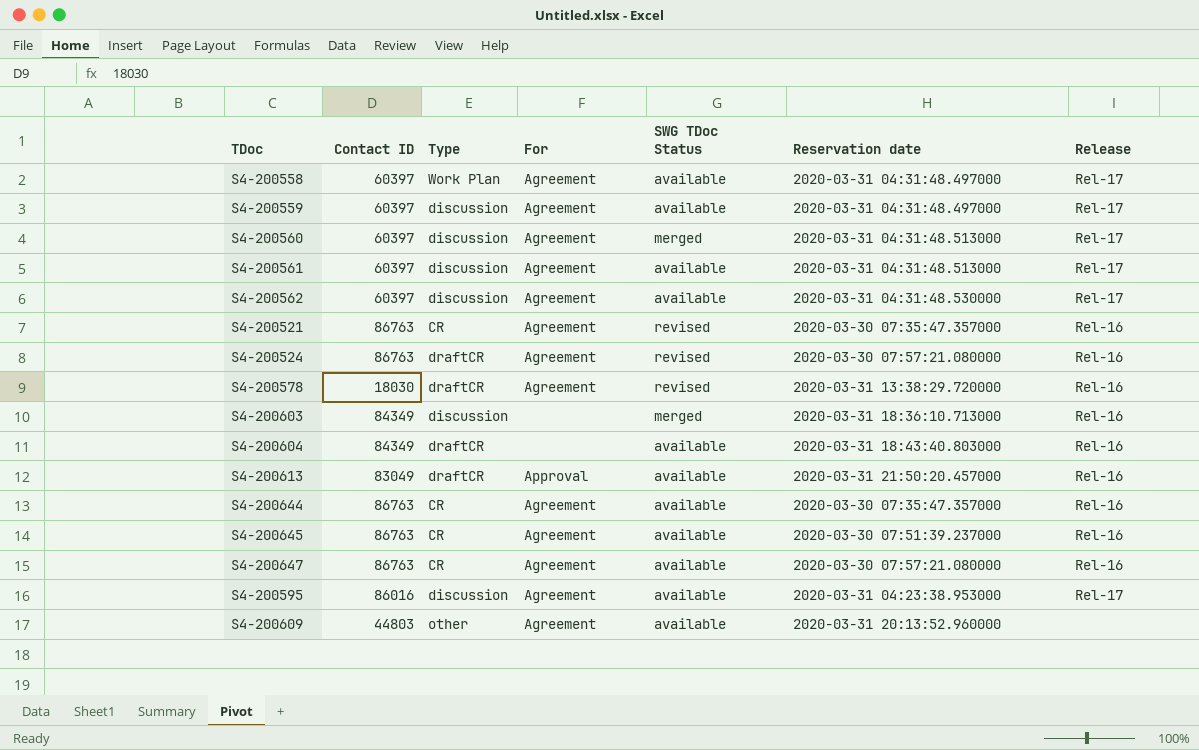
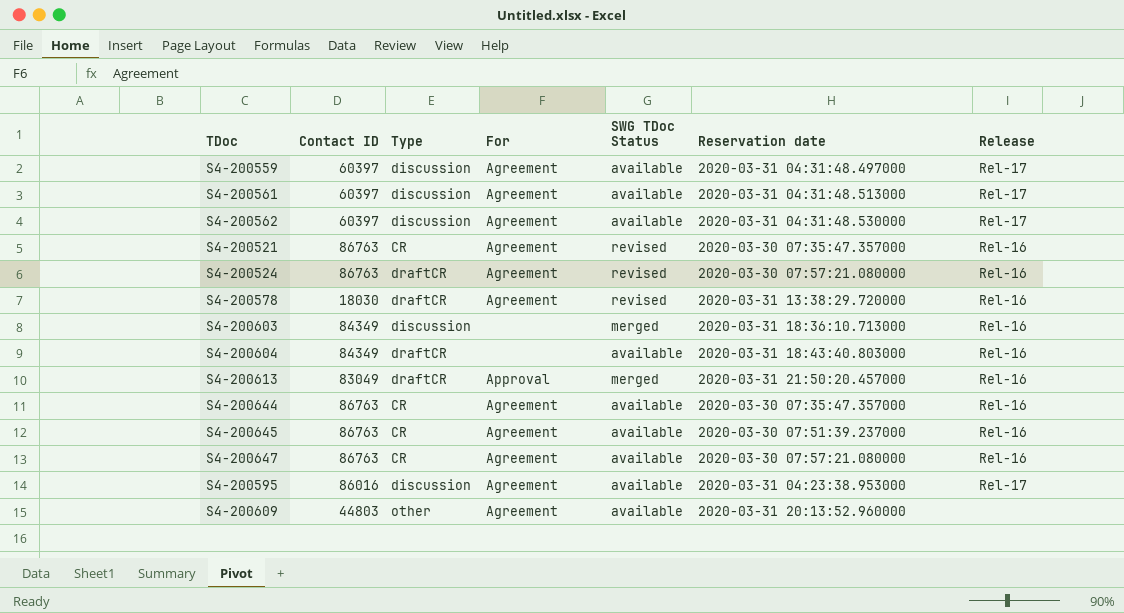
row S4-200558: 60397 | Work Plan | Agreement | available | 2020-03-31 04:31:48.497000 | Rel-17 -> none
row S4-200560: 60397 | discussion | Agreement | merged | 2020-03-31 04:31:48.513000 | Rel-17 -> none
S4-200613 | SWG TDoc Status: available -> merged

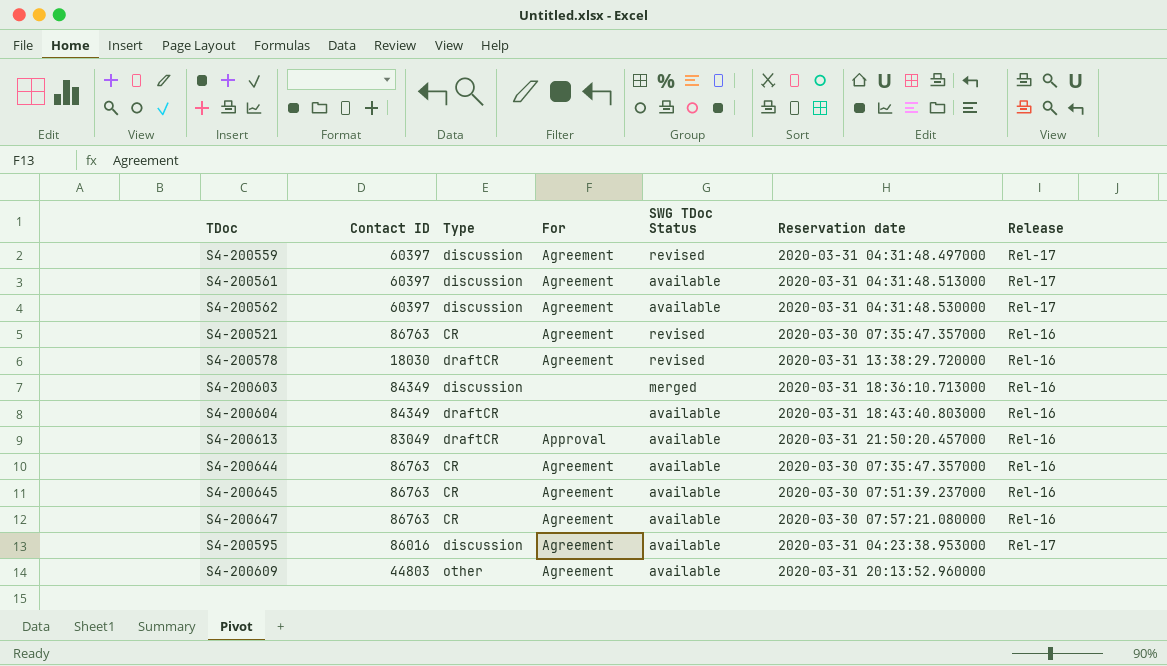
row S4-200524: 86763 | draftCR | Agreement | revised | 2020-03-30 07:57:21.080000 | Rel-16 -> none
S4-200559 | SWG TDoc Status: available -> revised
S4-200613 | SWG TDoc Status: merged -> available

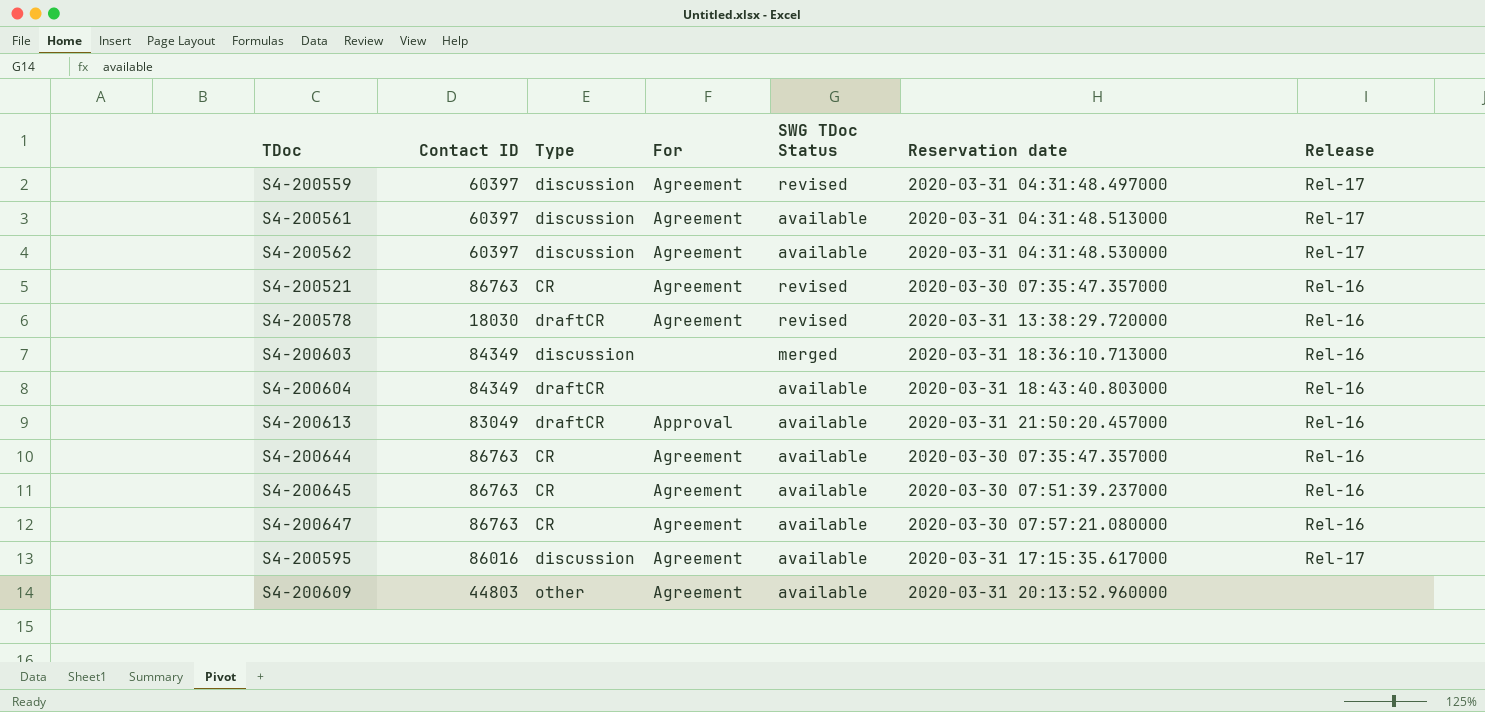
S4-200595 | Reservation date: 2020-03-31 04:23:38.953000 -> 2020-03-31 17:15:35.617000

